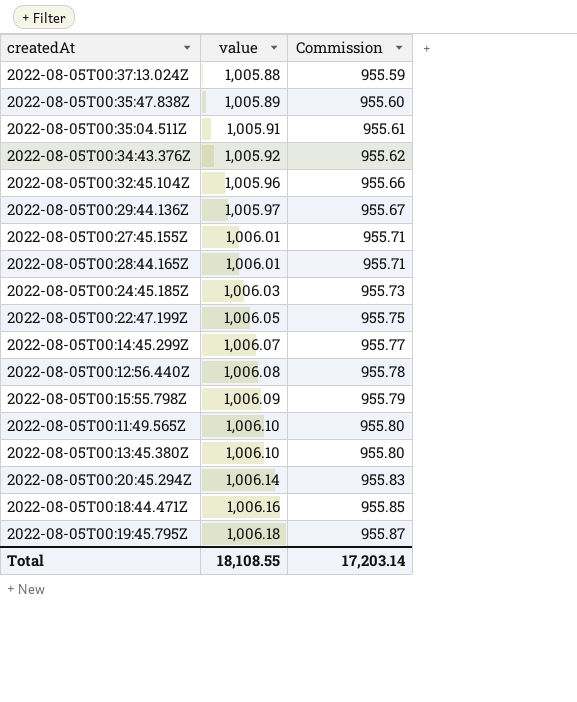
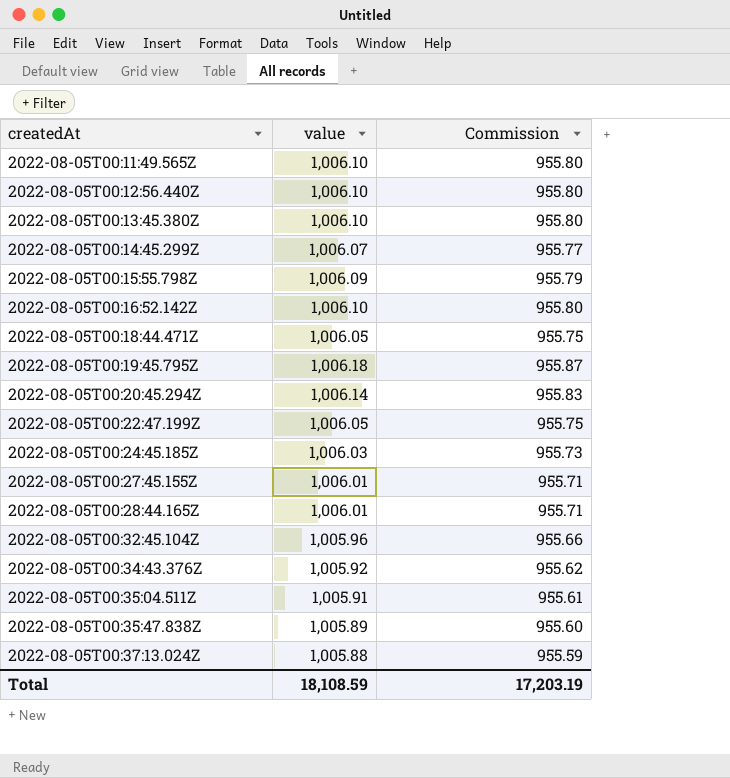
row order: value ascending -> createdAt ascending
row 2022-08-05T00:29:44.136Z: 1,005.97 | 955.67 -> none
2022-08-05T00:12:56.440Z | value: 1,006.08 -> 1,006.10
2022-08-05T00:12:56.440Z | Commission: 955.78 -> 955.80
row 2022-08-05T00:16:52.142Z: none -> 1,006.10 | 955.80
2022-08-05T00:18:44.471Z | value: 1,006.16 -> 1,006.05
2022-08-05T00:18:44.471Z | Commission: 955.85 -> 955.75
Total | value: 18,108.55 -> 18,108.59
Total | Commission: 17,203.14 -> 17,203.19

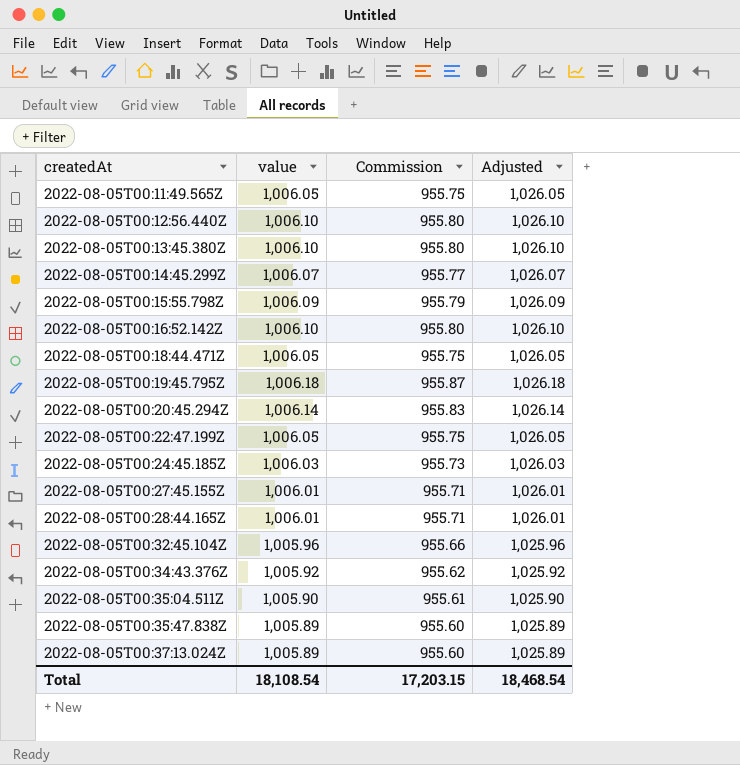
column Adjusted | formula: none -> [value] + 20
2022-08-05T00:11:49.565Z | value: 1,006.10 -> 1,006.05
2022-08-05T00:11:49.565Z | Commission: 955.80 -> 955.75
2022-08-05T00:35:04.511Z | value: 1,005.91 -> 1,005.90
2022-08-05T00:37:13.024Z | value: 1,005.88 -> 1,005.89
2022-08-05T00:37:13.024Z | Commission: 955.59 -> 955.60
Total | value: 18,108.59 -> 18,108.54
Total | Commission: 17,203.19 -> 17,203.15

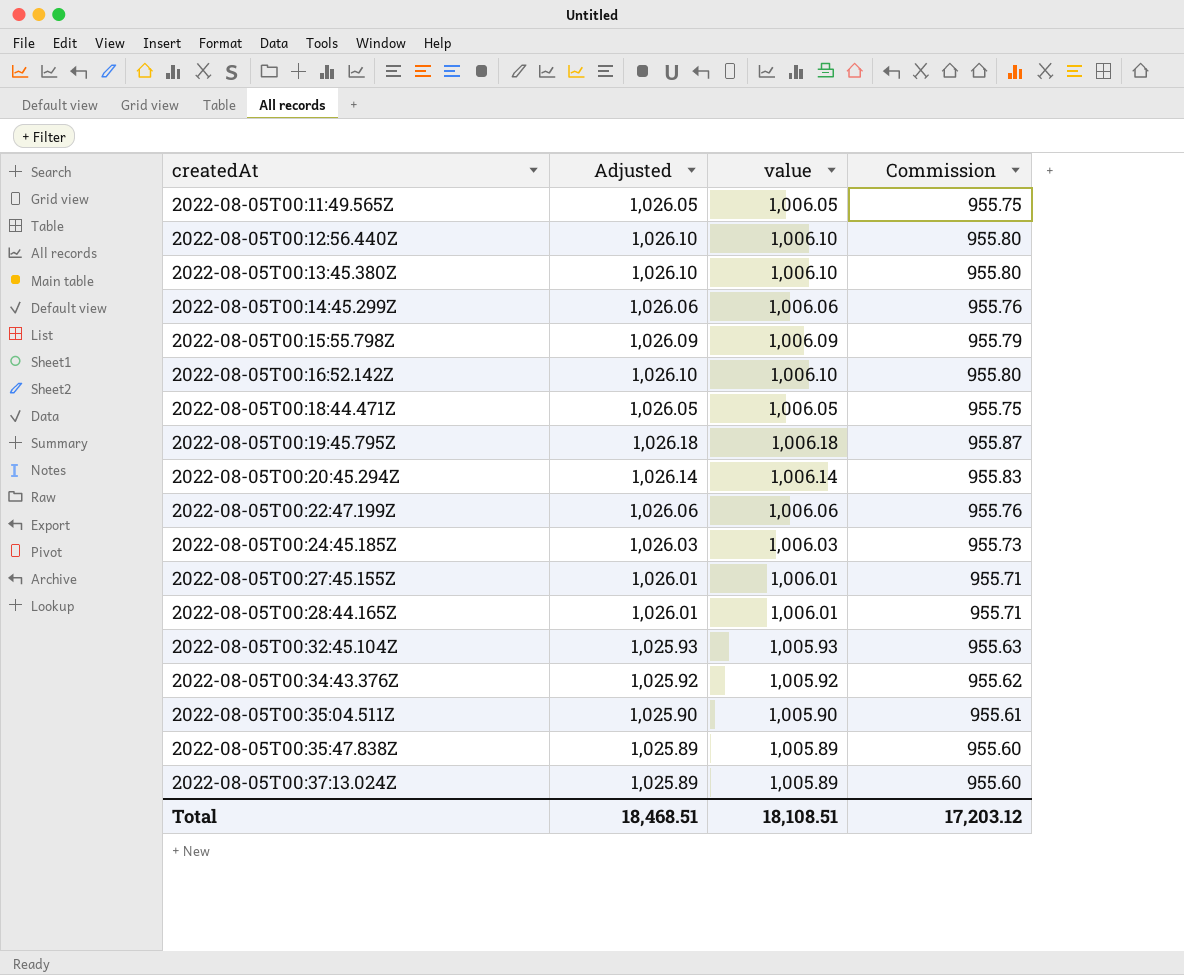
column Adjusted | position: 4 -> 2
2022-08-05T00:14:45.299Z | Adjusted: 1,026.07 -> 1,026.06
2022-08-05T00:14:45.299Z | value: 1,006.07 -> 1,006.06
2022-08-05T00:14:45.299Z | Commission: 955.77 -> 955.76
2022-08-05T00:22:47.199Z | Adjusted: 1,026.05 -> 1,026.06
2022-08-05T00:22:47.199Z | value: 1,006.05 -> 1,006.06
2022-08-05T00:22:47.199Z | Commission: 955.75 -> 955.76
2022-08-05T00:32:45.104Z | Adjusted: 1,025.96 -> 1,025.93
2022-08-05T00:32:45.104Z | value: 1,005.96 -> 1,005.93
2022-08-05T00:32:45.104Z | Commission: 955.66 -> 955.63
Total | Adjusted: 18,468.54 -> 18,468.51
Total | value: 18,108.54 -> 18,108.51
Total | Commission: 17,203.15 -> 17,203.12

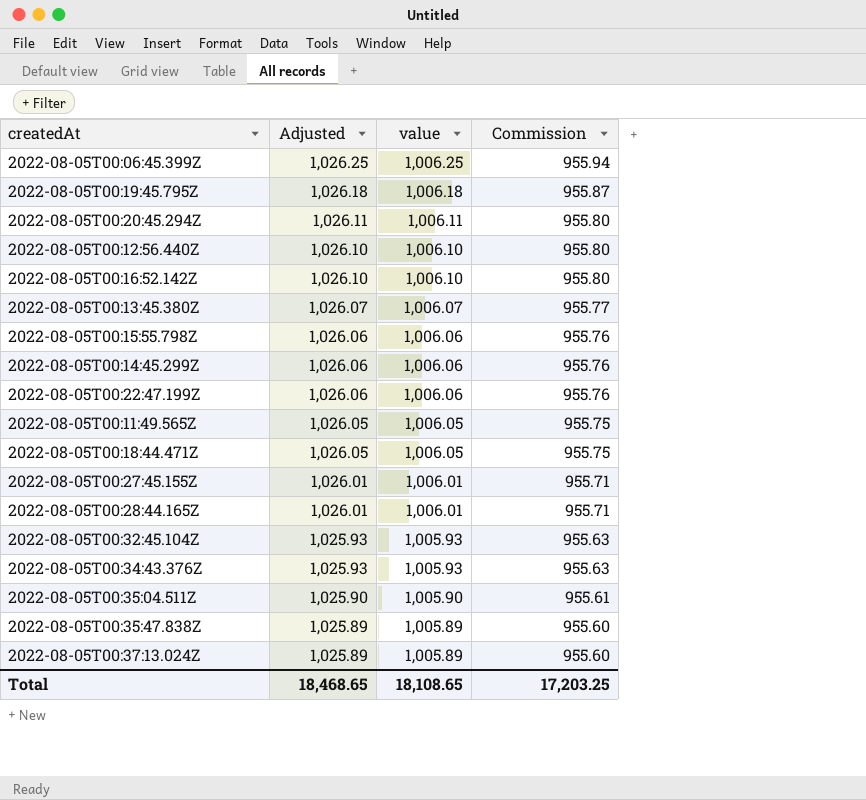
row order: createdAt ascending -> Adjusted descending
row 2022-08-05T00:24:45.185Z: 1,026.03 | 1,006.03 | 955.73 -> none
row 2022-08-05T00:06:45.399Z: none -> 1,026.25 | 1,006.25 | 955.94
2022-08-05T00:20:45.294Z | Adjusted: 1,026.14 -> 1,026.11
2022-08-05T00:20:45.294Z | value: 1,006.14 -> 1,006.11
2022-08-05T00:20:45.294Z | Commission: 955.83 -> 955.80
2022-08-05T00:13:45.380Z | Adjusted: 1,026.10 -> 1,026.07
2022-08-05T00:13:45.380Z | value: 1,006.10 -> 1,006.07
2022-08-05T00:13:45.380Z | Commission: 955.80 -> 955.77
2022-08-05T00:15:55.798Z | Adjusted: 1,026.09 -> 1,026.06
2022-08-05T00:15:55.798Z | value: 1,006.09 -> 1,006.06
2022-08-05T00:15:55.798Z | Commission: 955.79 -> 955.76
2022-08-05T00:34:43.376Z | Adjusted: 1,025.92 -> 1,025.93
2022-08-05T00:34:43.376Z | value: 1,005.92 -> 1,005.93
2022-08-05T00:34:43.376Z | Commission: 955.62 -> 955.63
Total | Adjusted: 18,468.51 -> 18,468.65
Total | value: 18,108.51 -> 18,108.65
Total | Commission: 17,203.12 -> 17,203.25

